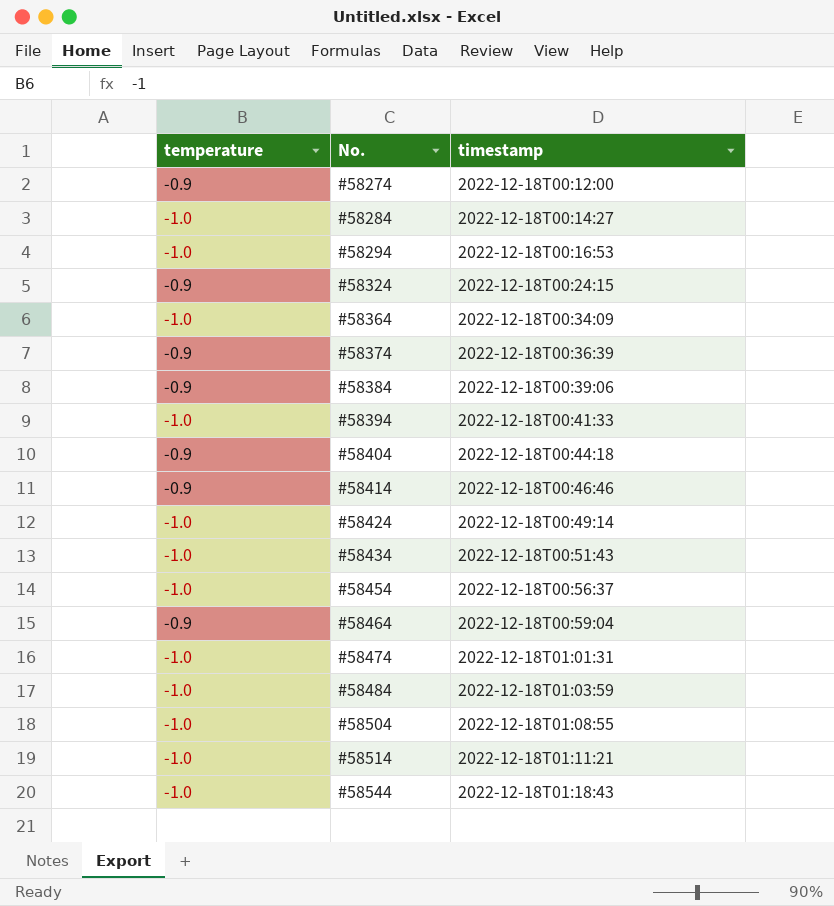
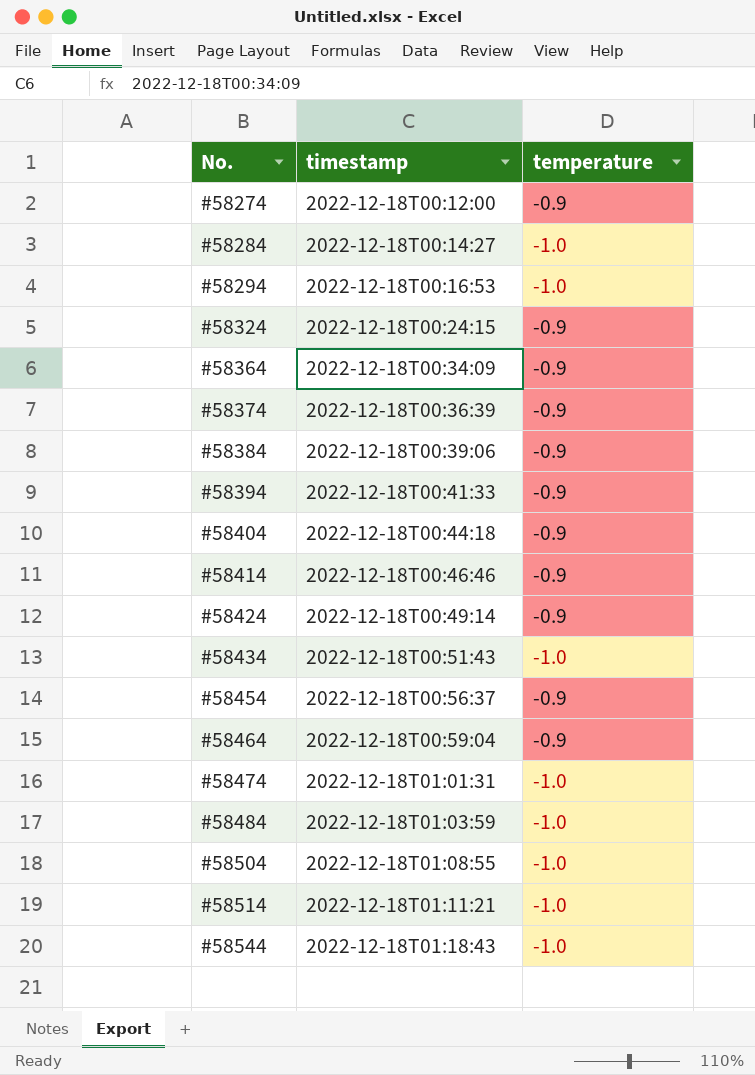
column temperature | position: 1 -> 3
#58364 | temperature: -1.0 -> -0.9
#58394 | temperature: -1.0 -> -0.9
#58424 | temperature: -1.0 -> -0.9
#58454 | temperature: -1.0 -> -0.9

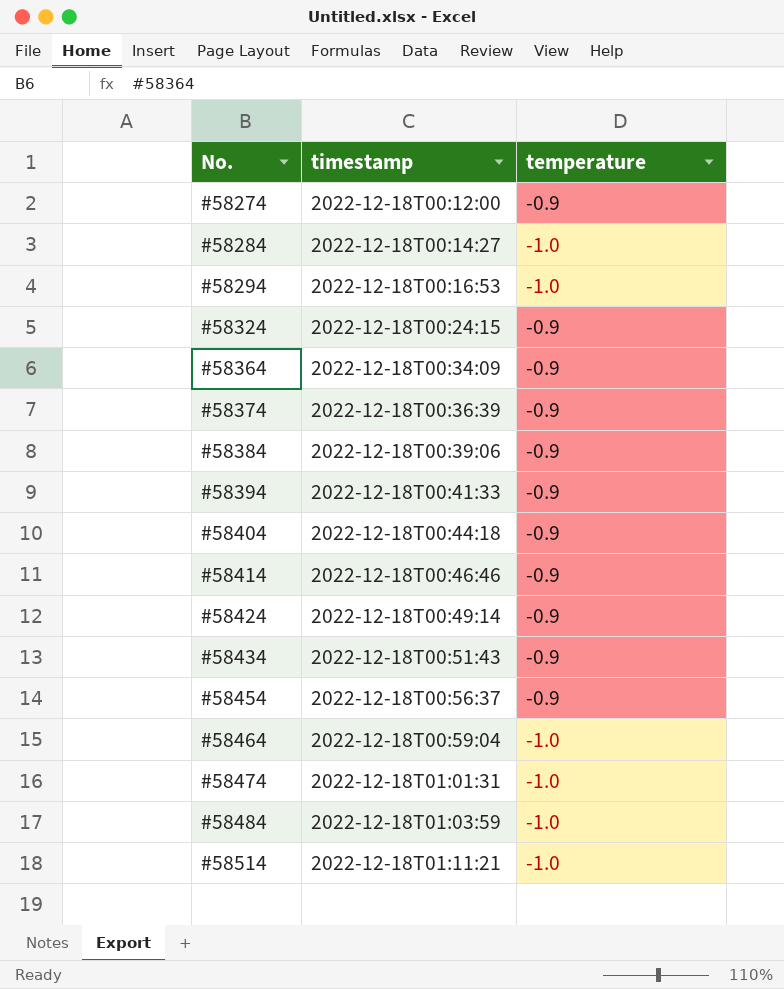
row #58504: 2022-12-18T01:08:55 | -1.0 -> none
row #58544: 2022-12-18T01:18:43 | -1.0 -> none
#58434 | temperature: -1.0 -> -0.9
#58464 | temperature: -0.9 -> -1.0

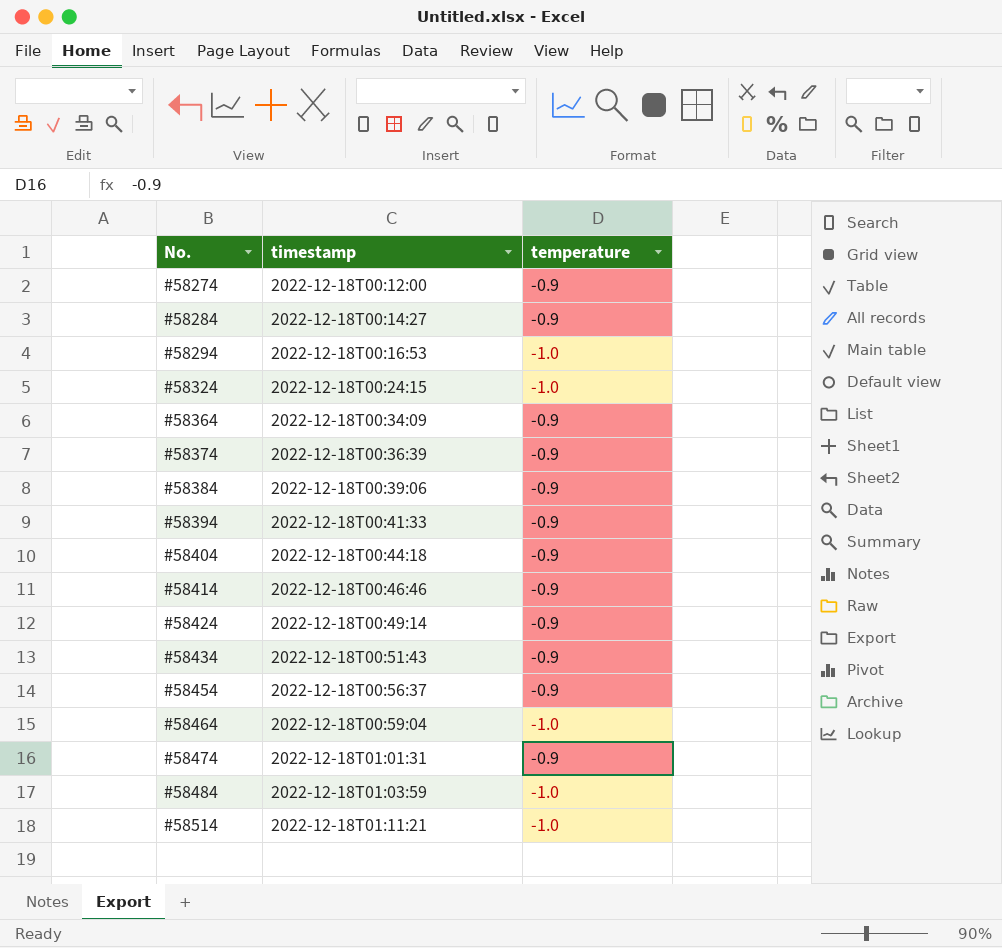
#58284 | temperature: -1.0 -> -0.9
#58324 | temperature: -0.9 -> -1.0
#58474 | temperature: -1.0 -> -0.9

